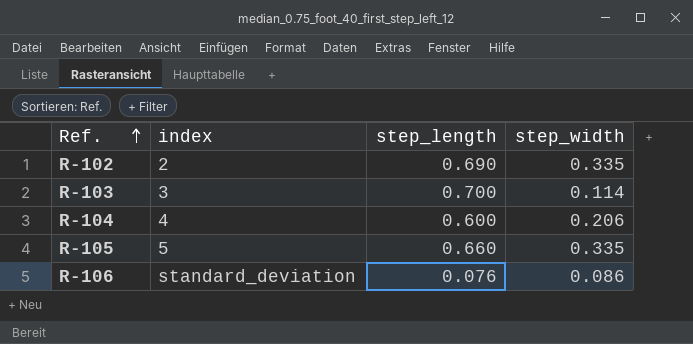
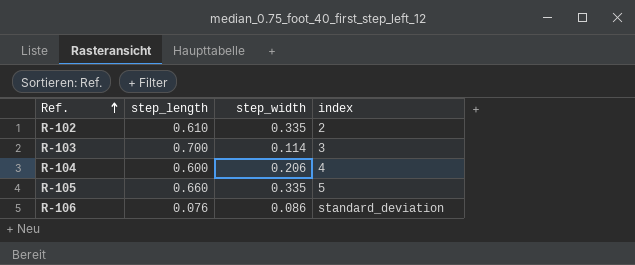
column index | position: 2 -> 4
R-102 | step_length: 0.690 -> 0.610

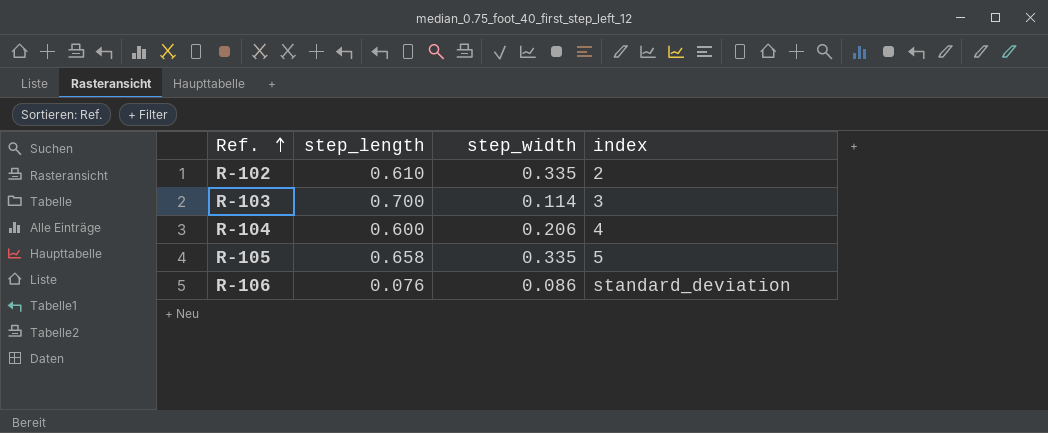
R-105 | step_length: 0.660 -> 0.658

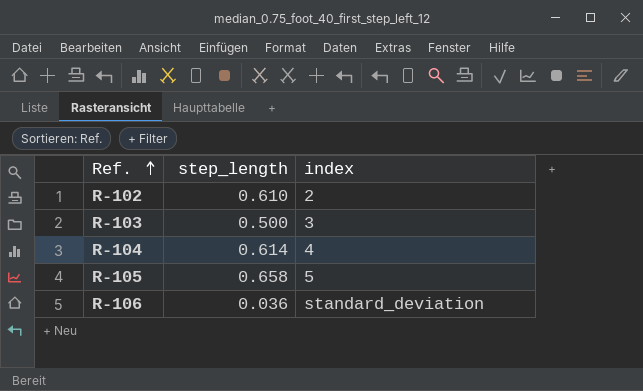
column step_width | position: 3 -> none
R-103 | step_length: 0.700 -> 0.500
R-104 | step_length: 0.600 -> 0.614
R-106 | step_length: 0.076 -> 0.036

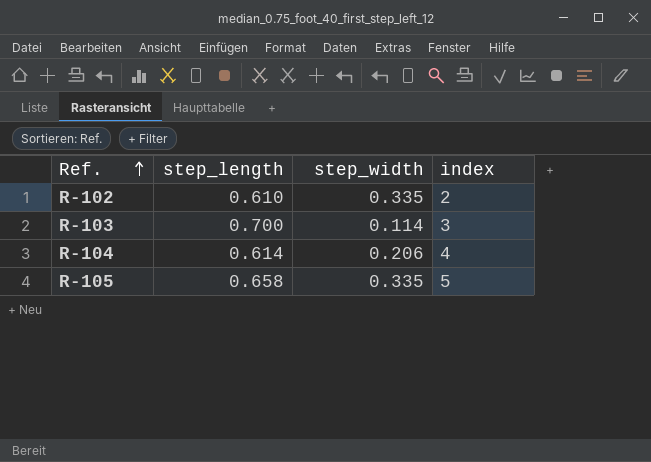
column step_width | position: none -> 3
row R-106: 0.036 | standard_deviation -> none
R-103 | step_length: 0.500 -> 0.700

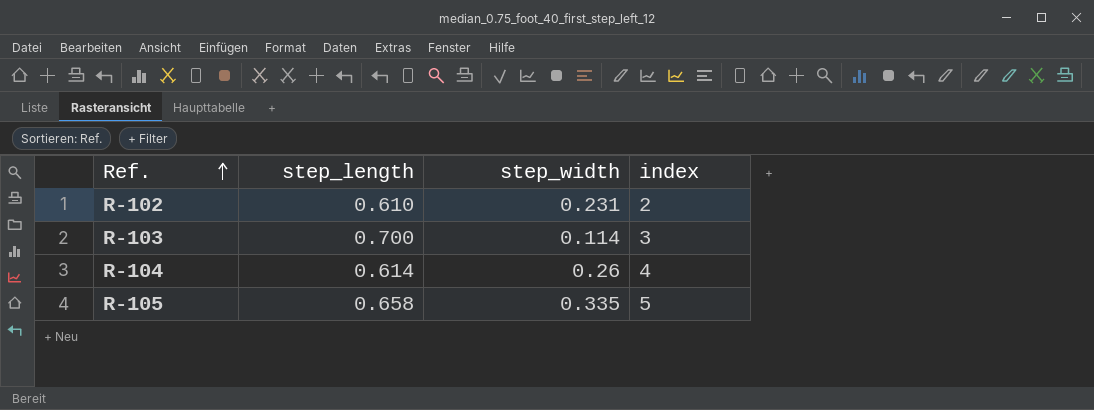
R-102 | step_width: 0.335 -> 0.231
R-104 | step_width: 0.206 -> 0.26

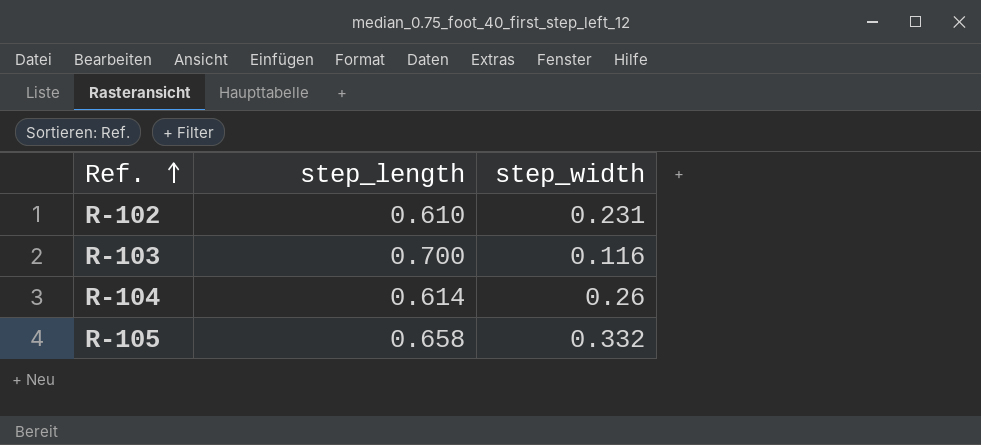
column index | position: 4 -> none
R-103 | step_width: 0.114 -> 0.116
R-105 | step_width: 0.335 -> 0.332

